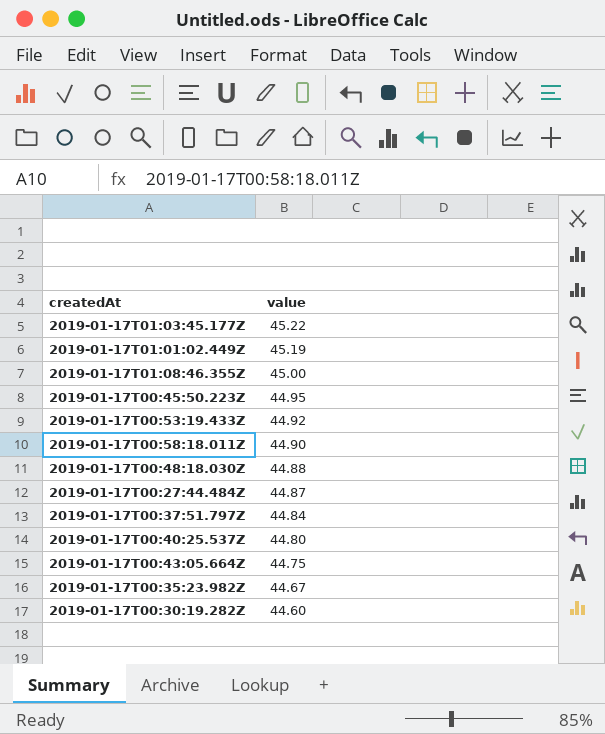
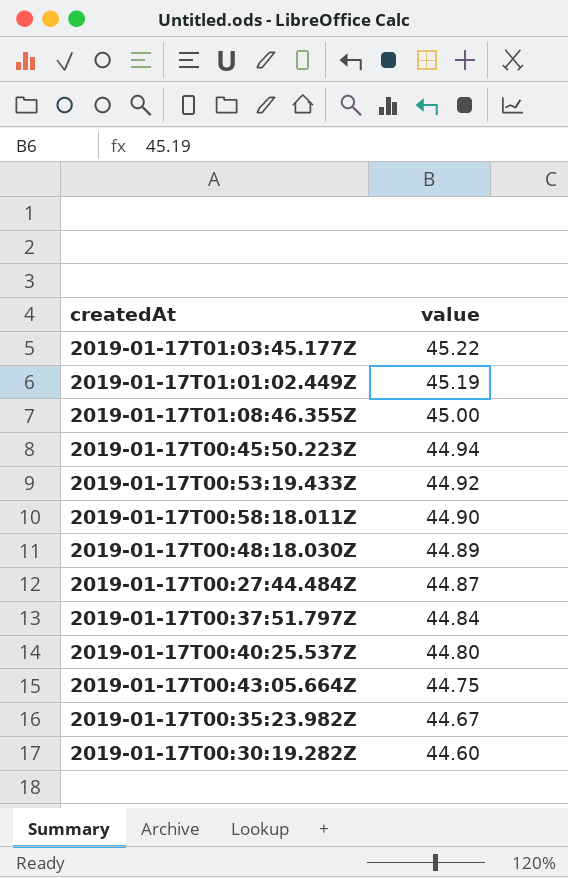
2019-01-17T00:45:50.223Z | value: 44.95 -> 44.94
2019-01-17T00:48:18.030Z | value: 44.88 -> 44.89

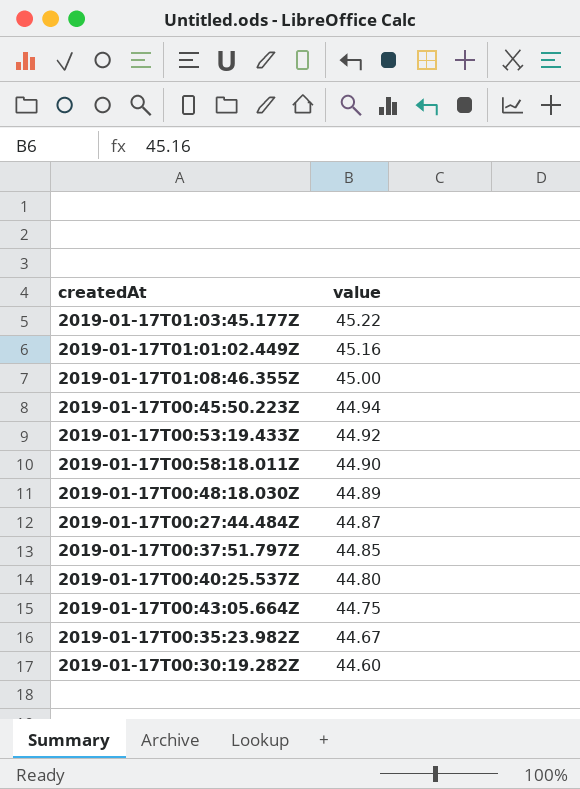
2019-01-17T01:01:02.449Z | value: 45.19 -> 45.16
2019-01-17T00:37:51.797Z | value: 44.84 -> 44.85

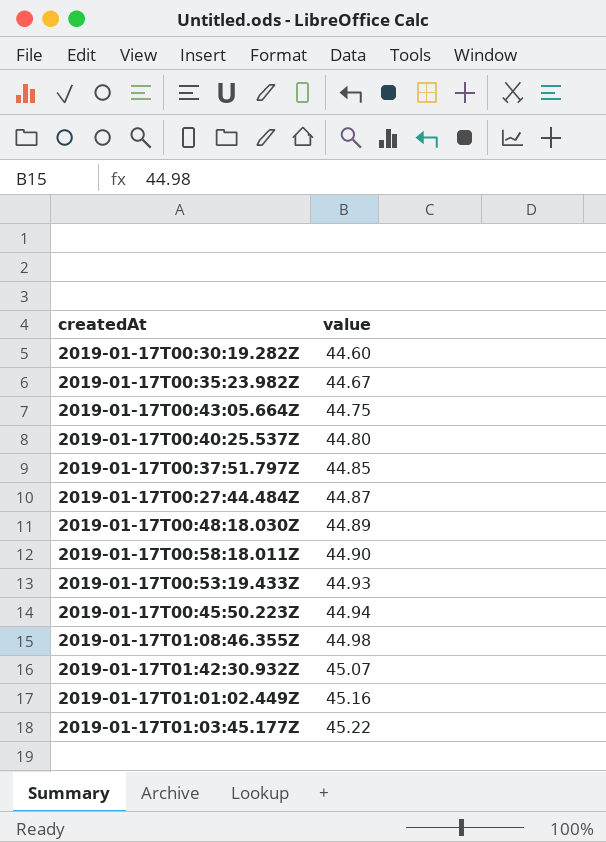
row order: value descending -> value ascending
2019-01-17T00:53:19.433Z | value: 44.92 -> 44.93
2019-01-17T01:08:46.355Z | value: 45.00 -> 44.98
row 2019-01-17T01:42:30.932Z: none -> 45.07

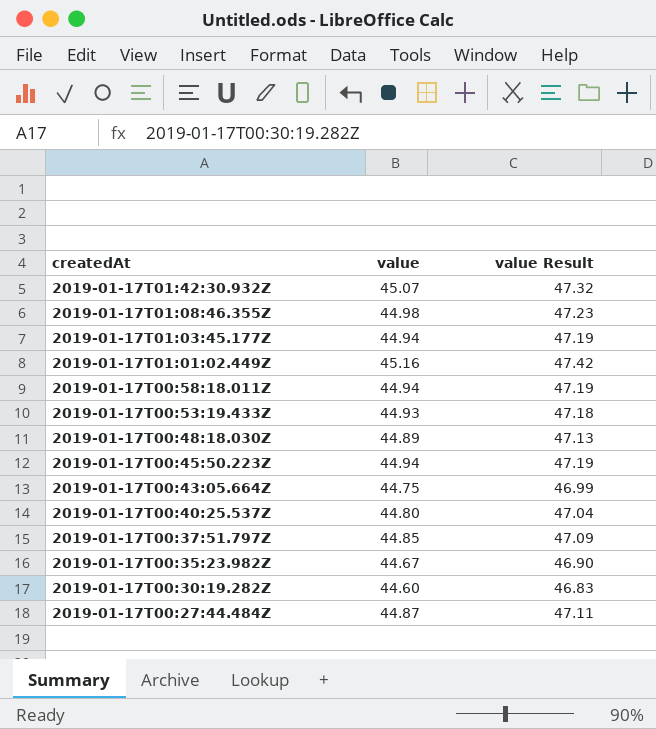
row order: value ascending -> createdAt descending
column value Result | formula: none -> [value] * 1.05
2019-01-17T01:03:45.177Z | value: 45.22 -> 44.94
2019-01-17T00:58:18.011Z | value: 44.90 -> 44.94

